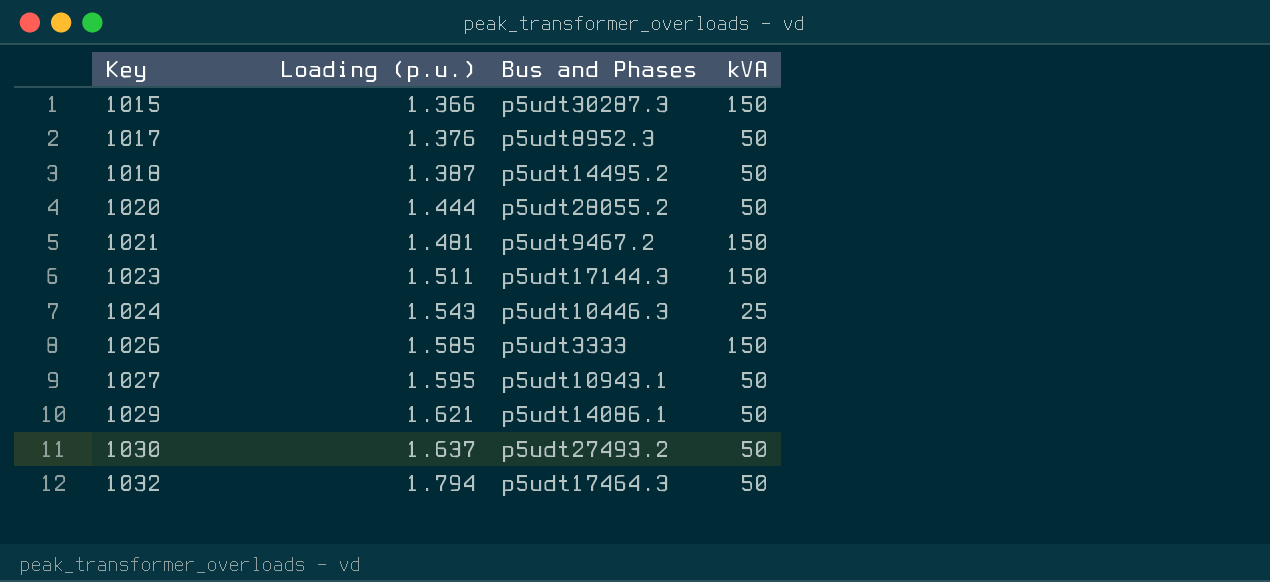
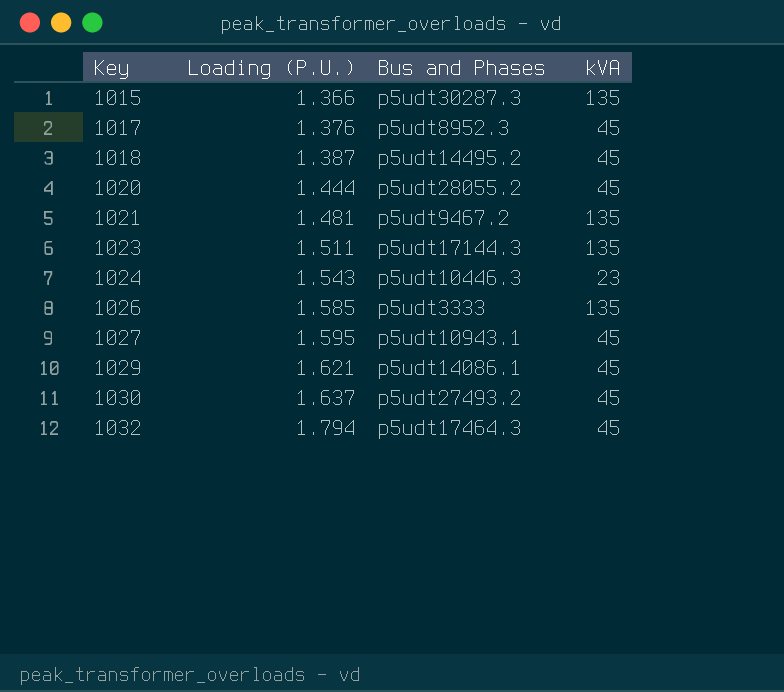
column name: Loading (p.u.) -> Loading (P.U.)
1015 | kVA: 150 -> 135
1017 | kVA: 50 -> 45
1018 | kVA: 50 -> 45
1020 | kVA: 50 -> 45
1021 | kVA: 150 -> 135
1023 | kVA: 150 -> 135
1024 | kVA: 25 -> 23
1026 | kVA: 150 -> 135
1027 | kVA: 50 -> 45
1029 | kVA: 50 -> 45
1030 | kVA: 50 -> 45
1032 | kVA: 50 -> 45

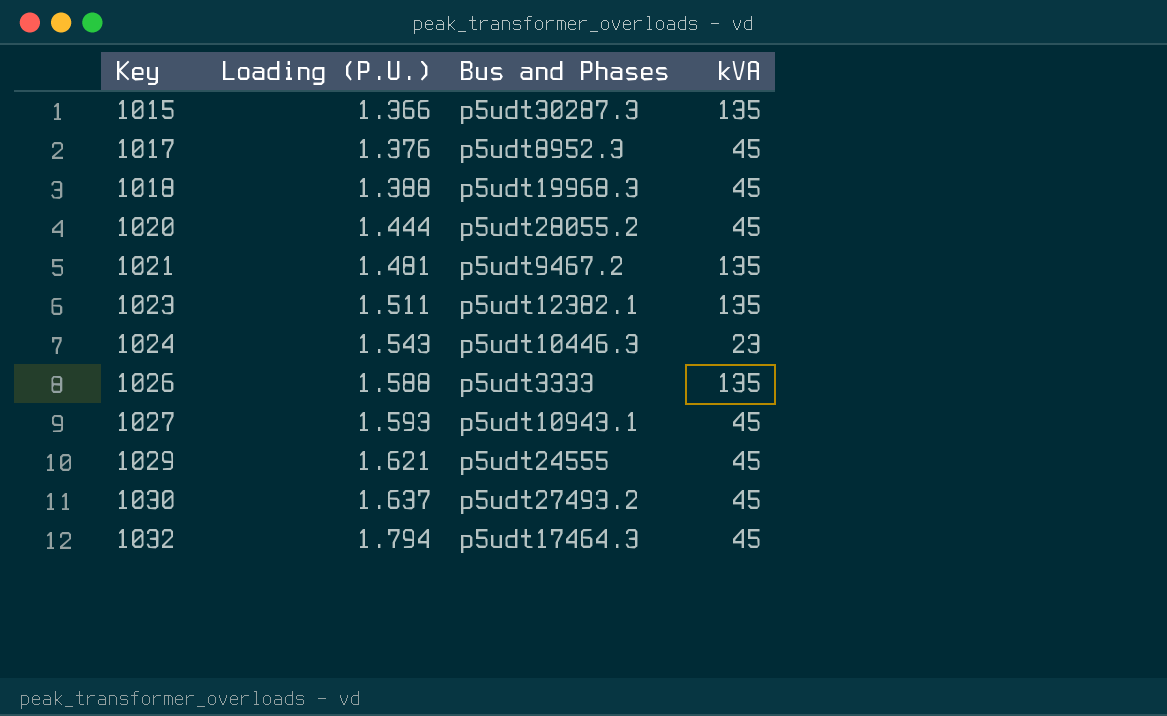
1018 | Loading (P.U.): 1.387 -> 1.388
1018 | Bus and Phases: p5udt14495.2 -> p5udt19968.3
1023 | Bus and Phases: p5udt17144.3 -> p5udt12382.1
1026 | Loading (P.U.): 1.585 -> 1.588
1027 | Loading (P.U.): 1.595 -> 1.593
1029 | Bus and Phases: p5udt14086.1 -> p5udt24555

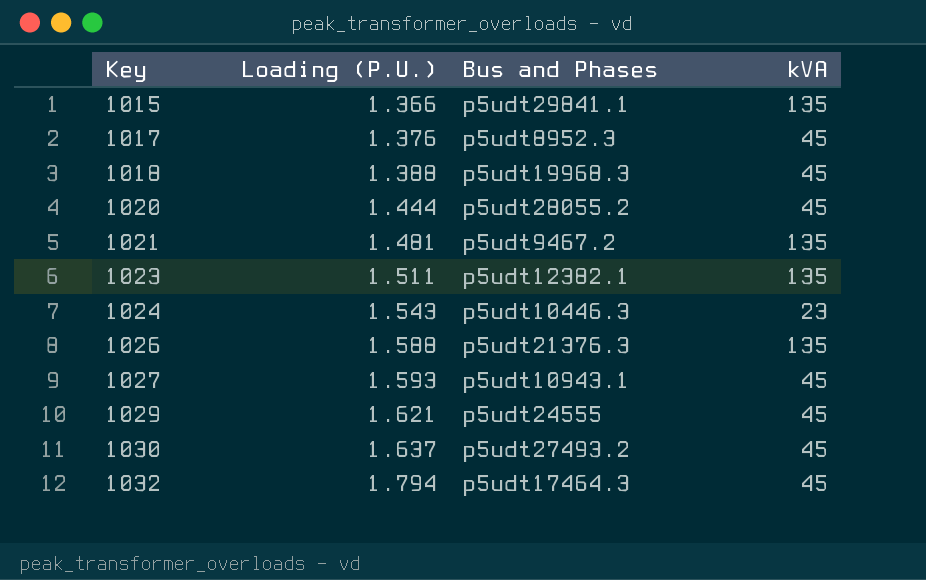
1015 | Bus and Phases: p5udt30287.3 -> p5udt29841.1
1026 | Bus and Phases: p5udt3333 -> p5udt21376.3

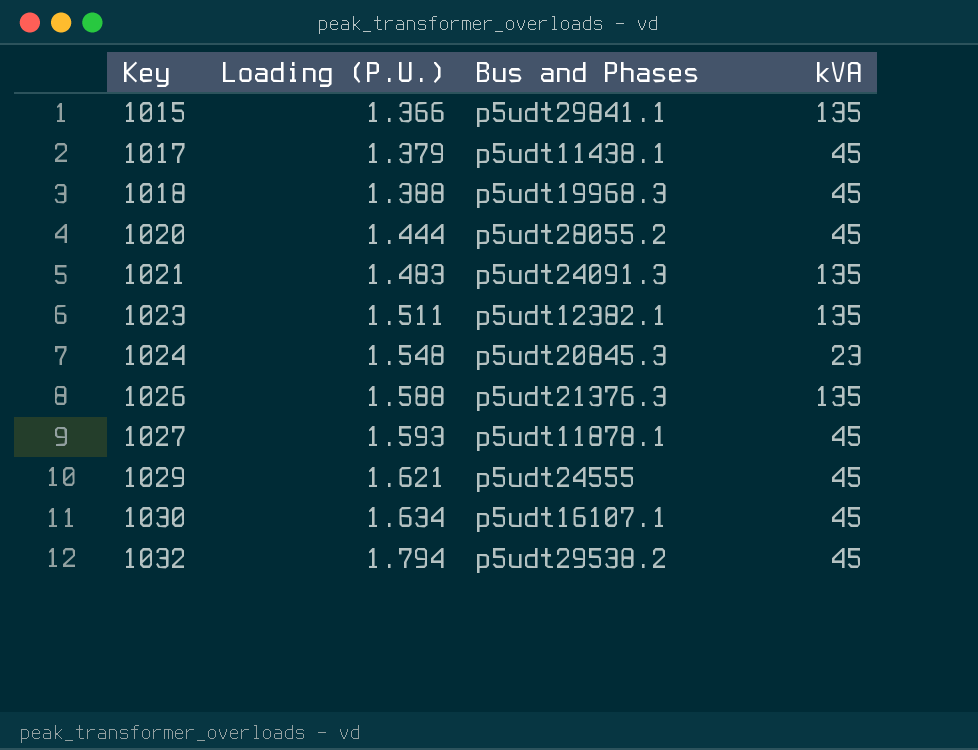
1017 | Loading (P.U.): 1.376 -> 1.379
1017 | Bus and Phases: p5udt8952.3 -> p5udt11438.1
1021 | Loading (P.U.): 1.481 -> 1.483
1021 | Bus and Phases: p5udt9467.2 -> p5udt24091.3
1024 | Loading (P.U.): 1.543 -> 1.548
1024 | Bus and Phases: p5udt10446.3 -> p5udt20845.3
1027 | Bus and Phases: p5udt10943.1 -> p5udt11878.1
1030 | Loading (P.U.): 1.637 -> 1.634
1030 | Bus and Phases: p5udt27493.2 -> p5udt16107.1
1032 | Bus and Phases: p5udt17464.3 -> p5udt29538.2

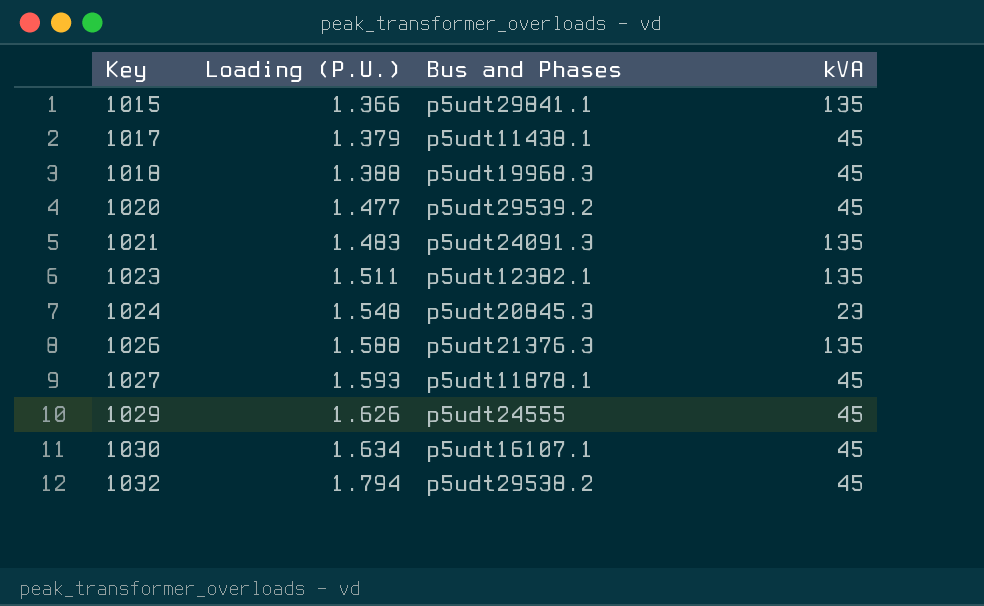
1020 | Loading (P.U.): 1.444 -> 1.477
1020 | Bus and Phases: p5udt28055.2 -> p5udt29539.2
1029 | Loading (P.U.): 1.621 -> 1.626

